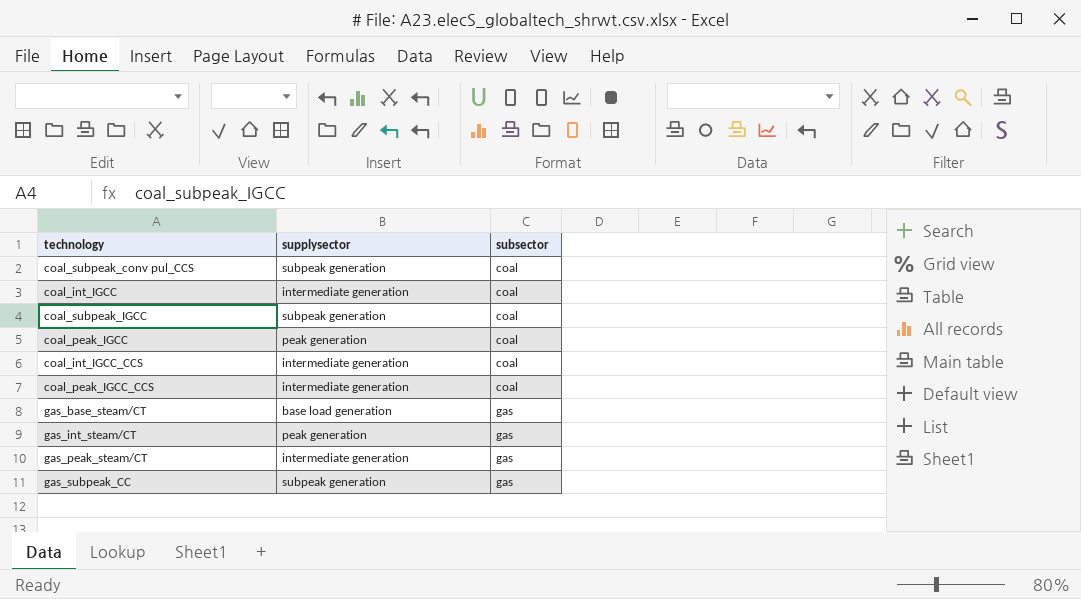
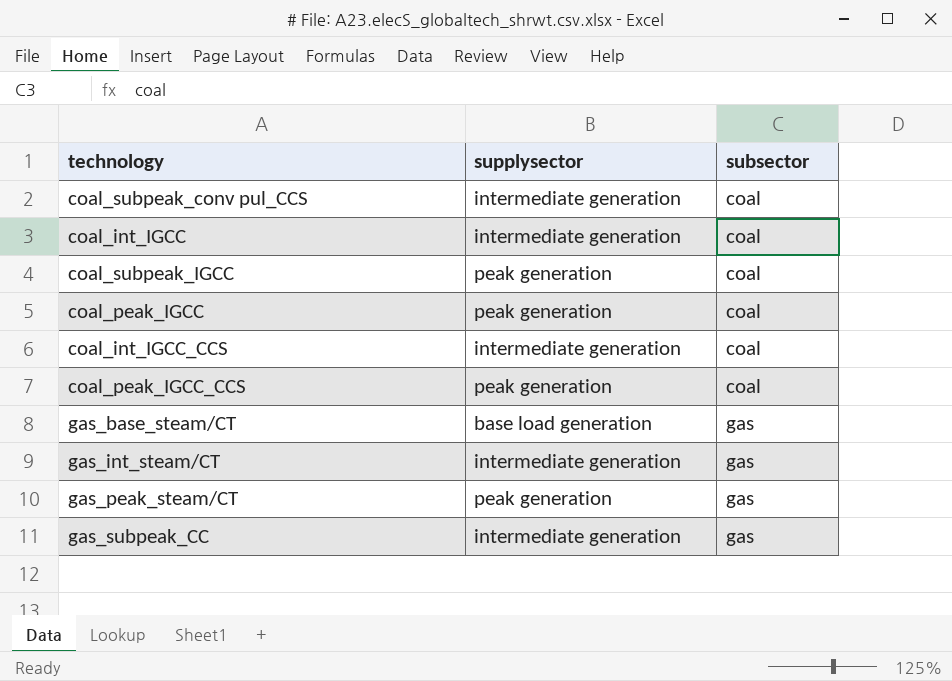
coal_subpeak_conv pul_CCS | supplysector: subpeak generation -> intermediate generation
coal_subpeak_IGCC | supplysector: subpeak generation -> peak generation
coal_peak_IGCC_CCS | supplysector: intermediate generation -> peak generation
gas_int_steam/CT | supplysector: peak generation -> intermediate generation
gas_peak_steam/CT | supplysector: intermediate generation -> peak generation
gas_subpeak_CC | supplysector: subpeak generation -> intermediate generation

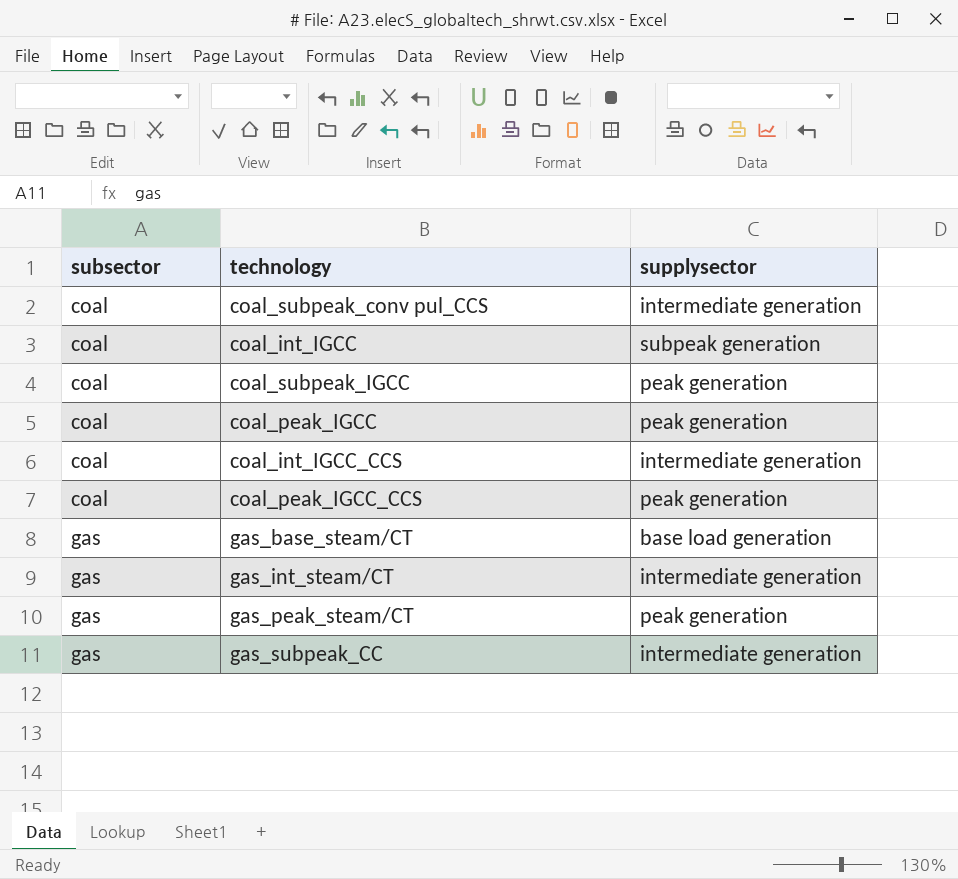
column subsector | position: 3 -> 1
coal_int_IGCC | supplysector: intermediate generation -> subpeak generation

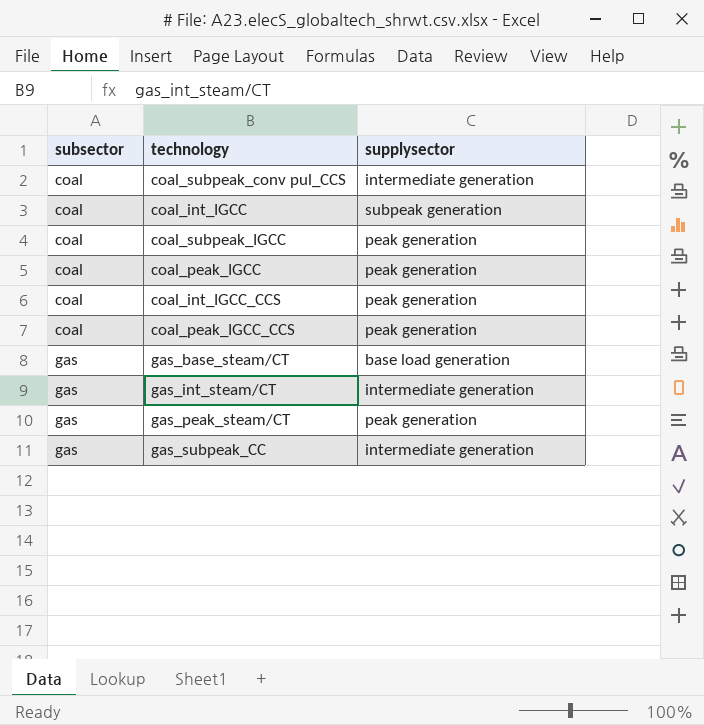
coal_int_IGCC_CCS | supplysector: intermediate generation -> peak generation

